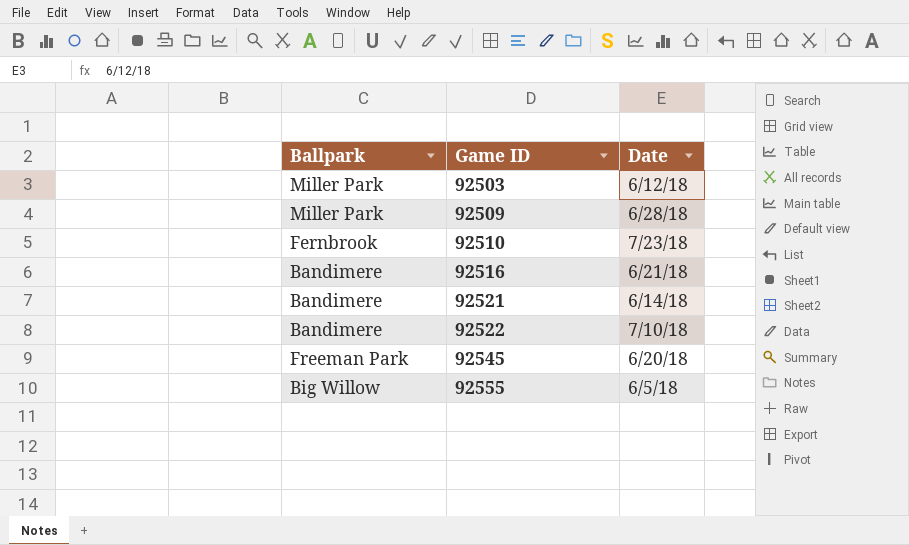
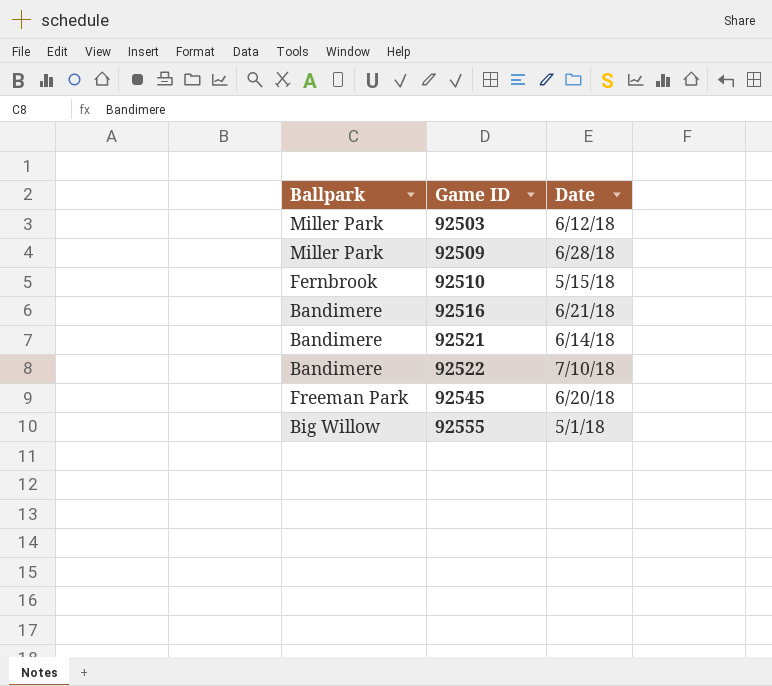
92510 | Date: 7/23/18 -> 5/15/18
92555 | Date: 6/5/18 -> 5/1/18

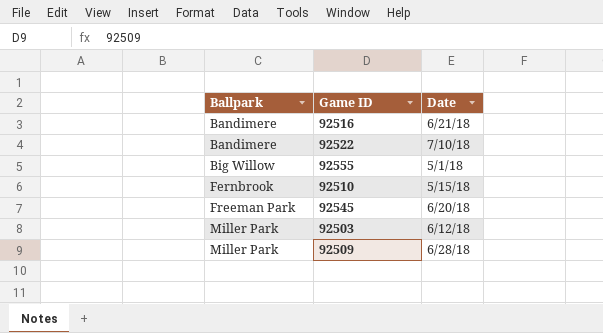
row order: Game ID ascending -> Ballpark ascending
row 92521: Bandimere | 6/14/18 -> none

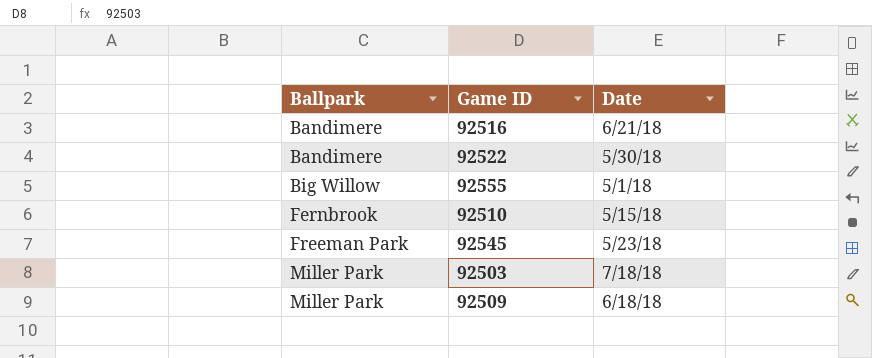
92522 | Date: 7/10/18 -> 5/30/18
92545 | Date: 6/20/18 -> 5/23/18
92503 | Date: 6/12/18 -> 7/18/18
92509 | Date: 6/28/18 -> 6/18/18

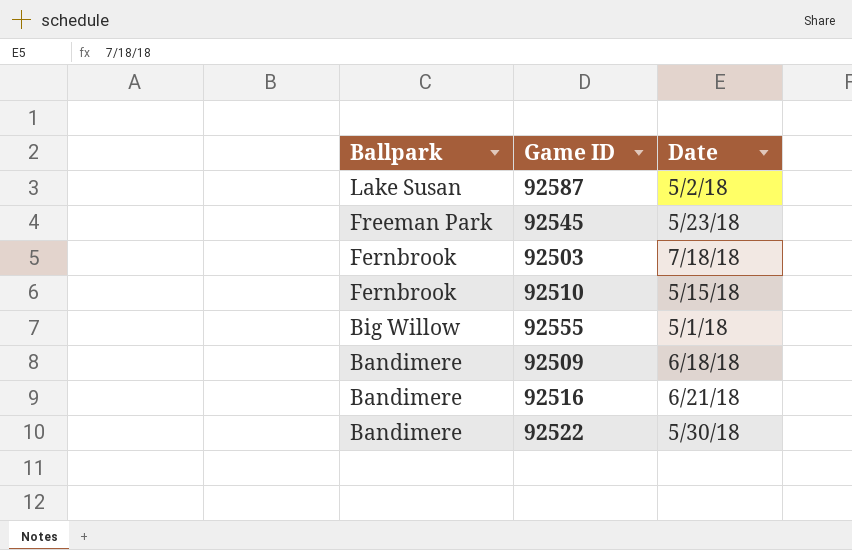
row order: Ballpark ascending -> Ballpark descending
row 92587: none -> Lake Susan | 5/2/18
92503 | Ballpark: Miller Park -> Fernbrook
92509 | Ballpark: Miller Park -> Bandimere

